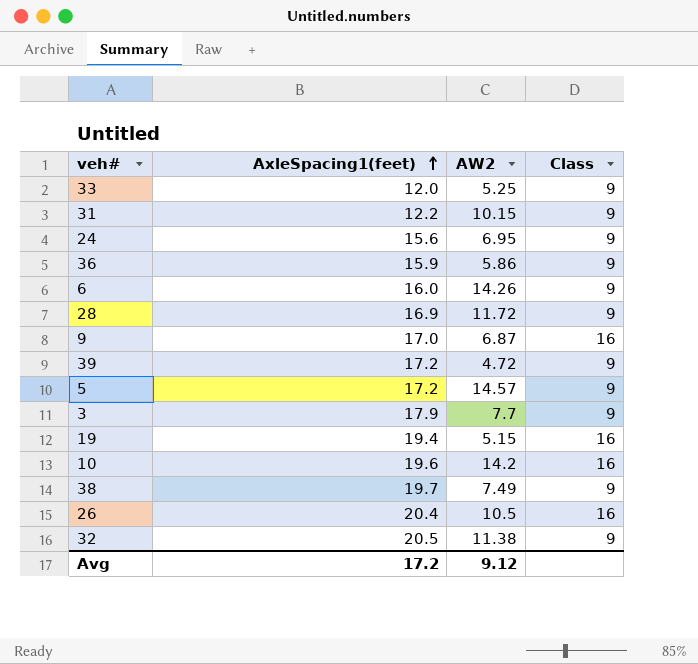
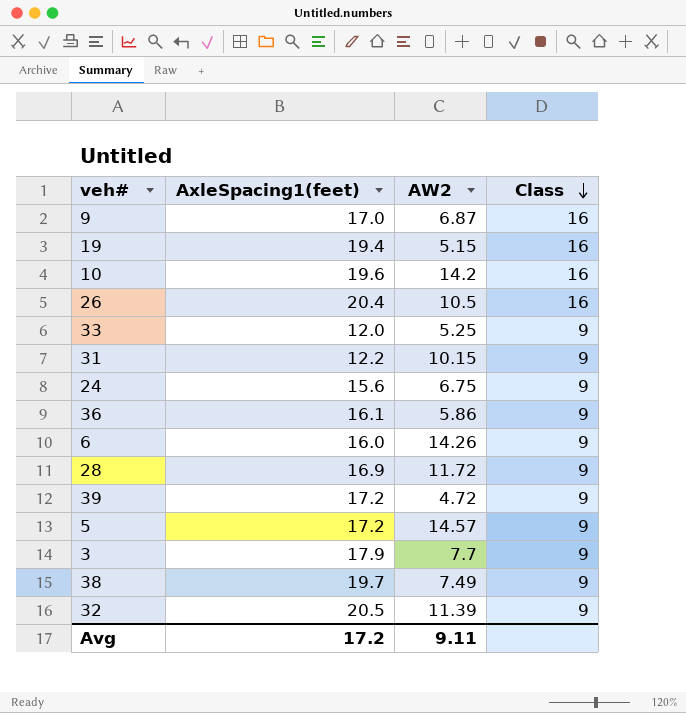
row order: AxleSpacing1(feet) ascending -> Class descending
24 | AW2: 6.95 -> 6.75
36 | AxleSpacing1(feet): 15.9 -> 16.1
32 | AW2: 11.38 -> 11.39
Avg | AW2: 9.12 -> 9.11

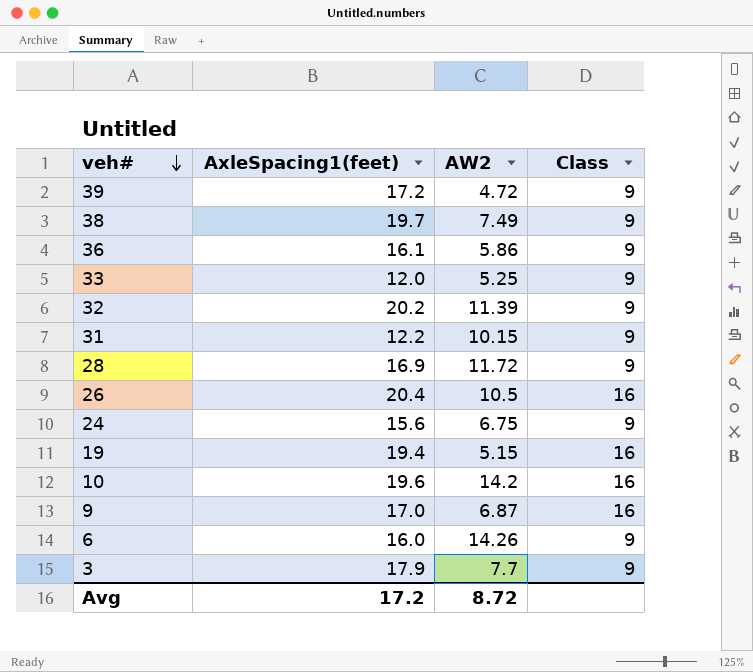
row order: Class descending -> veh# descending
row 5: 17.2 | 14.57 | 9 -> none
32 | AxleSpacing1(feet): 20.5 -> 20.2
Avg | AW2: 9.11 -> 8.72

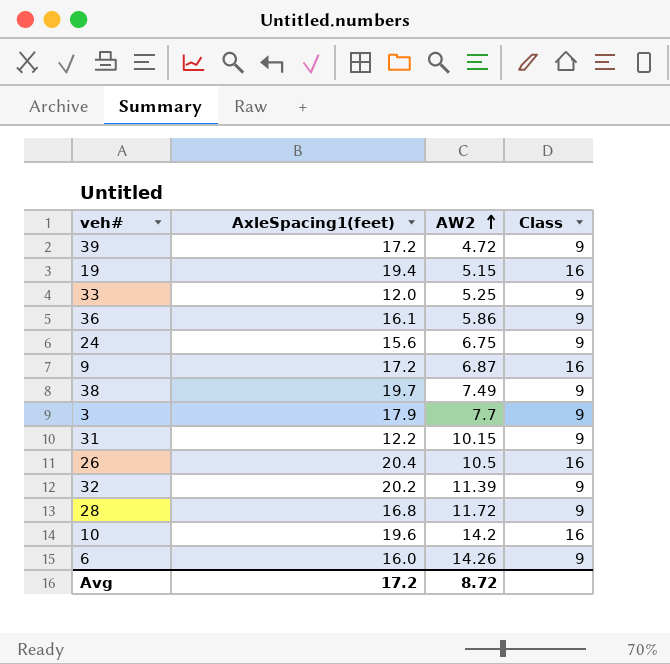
row order: veh# descending -> AW2 ascending
9 | AxleSpacing1(feet): 17.0 -> 17.2
28 | AxleSpacing1(feet): 16.9 -> 16.8

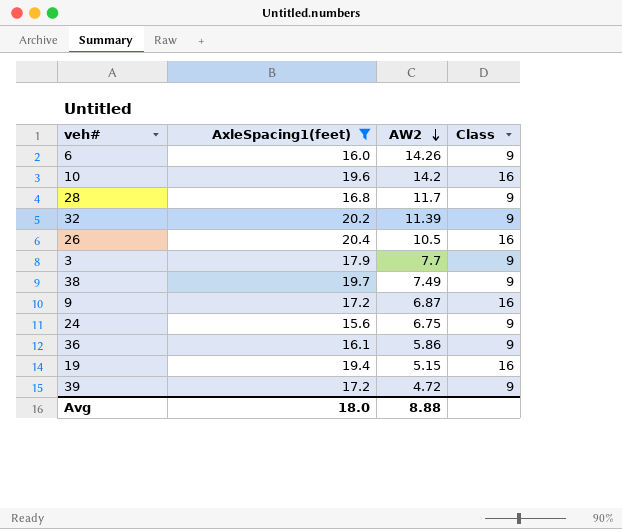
filter: none -> AxleSpacing1(feet) >= 15.6
row order: AW2 ascending -> AW2 descending
28 | AW2: 11.72 -> 11.7
Avg | AxleSpacing1(feet): 17.2 -> 18.0
Avg | AW2: 8.72 -> 8.88

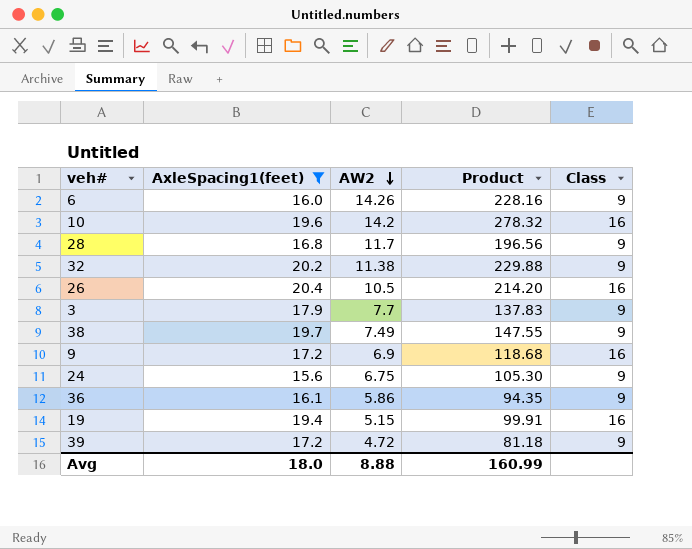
column Product | formula: none -> [AxleSpacing1(feet)] * [AW2]
32 | AW2: 11.39 -> 11.38
9 | AW2: 6.87 -> 6.9

